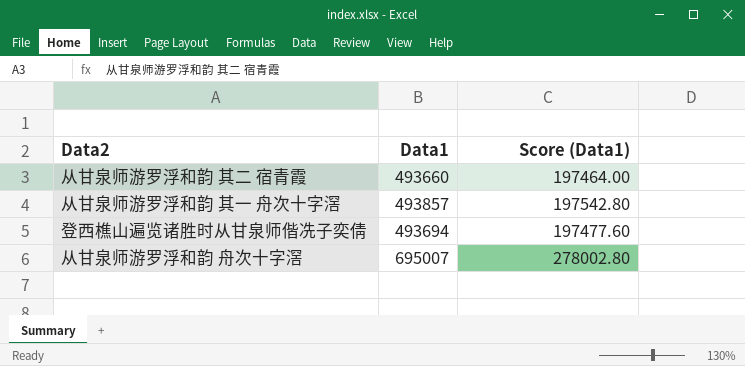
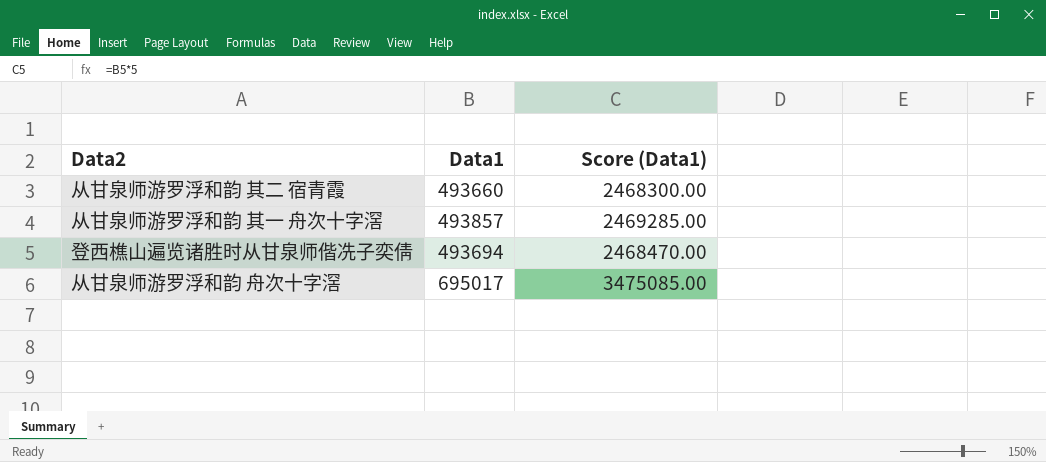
column Score (Data1) | formula: [Data1] * 0.4 -> [Data1] * 5
从甘泉师游罗浮和韵 舟次十字滘 | Data1: 695007 -> 695017

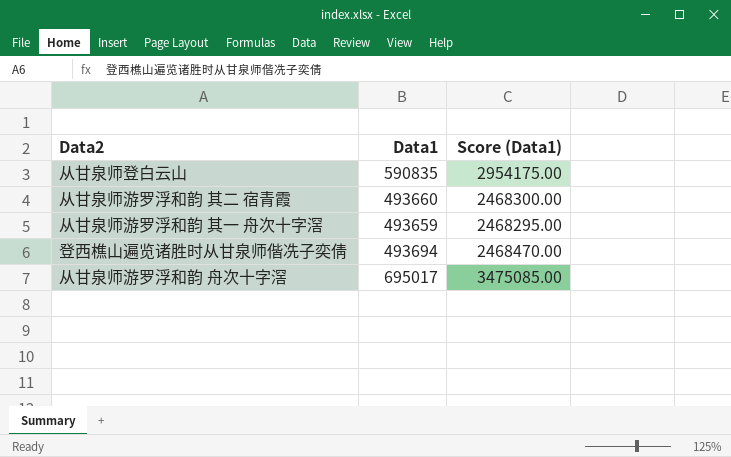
row 从甘泉师登白云山: none -> 590835 | 2954175.00
从甘泉师游罗浮和韵 其一 舟次十字滘 | Data1: 493857 -> 493659
从甘泉师游罗浮和韵 其一 舟次十字滘 | Score (Data1): 2469285.00 -> 2468295.00

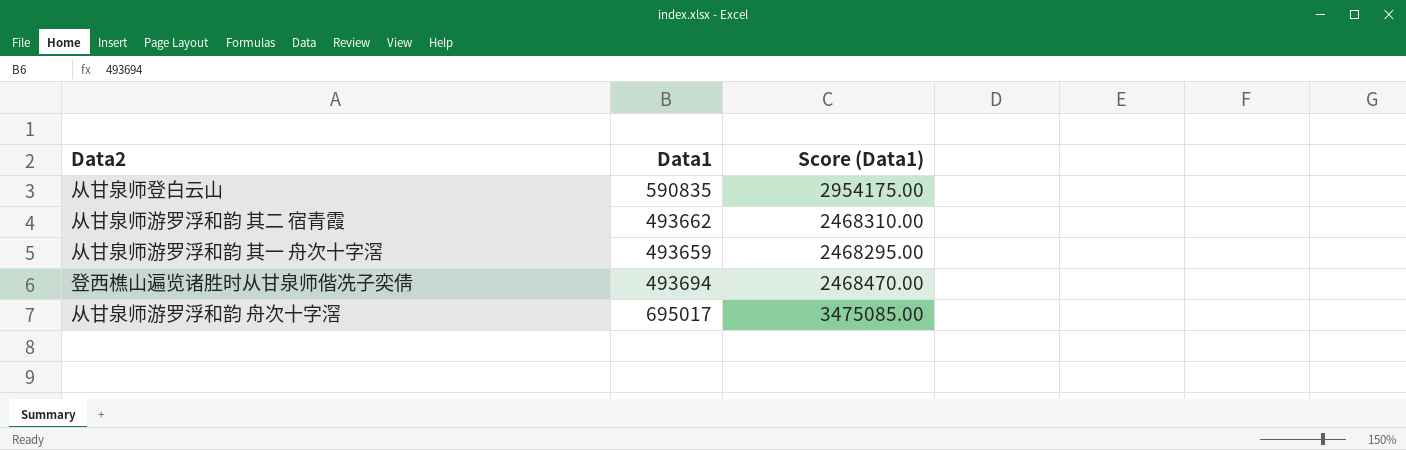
从甘泉师游罗浮和韵 其二 宿青霞 | Data1: 493660 -> 493662
从甘泉师游罗浮和韵 其二 宿青霞 | Score (Data1): 2468300.00 -> 2468310.00

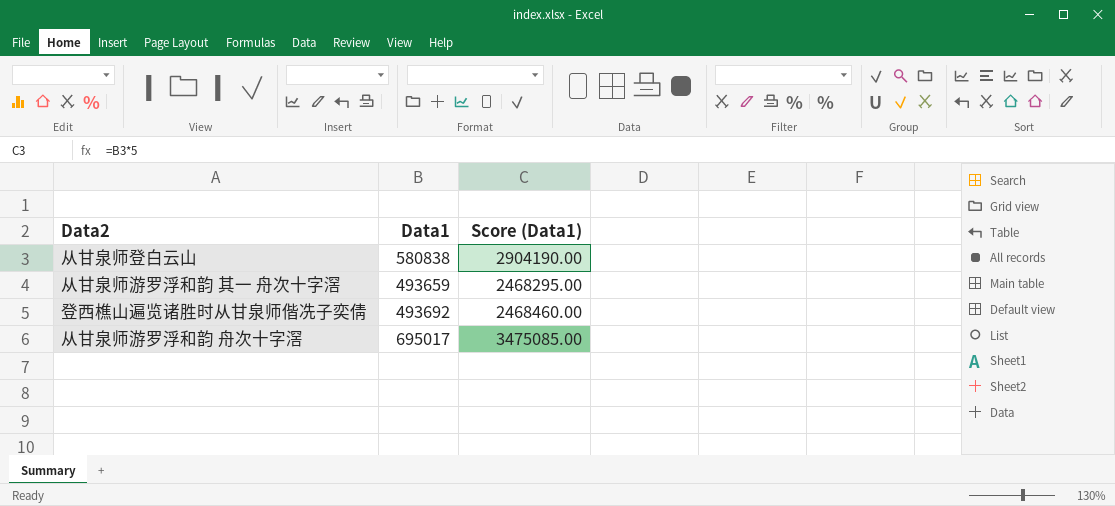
row 从甘泉师游罗浮和韵 其二 宿青霞: 493662 | 2468310.00 -> none
从甘泉师登白云山 | Data1: 590835 -> 580838
从甘泉师登白云山 | Score (Data1): 2954175.00 -> 2904190.00
登西樵山遍览诸胜时从甘泉师偕冼子奕倩 | Data1: 493694 -> 493692
登西樵山遍览诸胜时从甘泉师偕冼子奕倩 | Score (Data1): 2468470.00 -> 2468460.00

